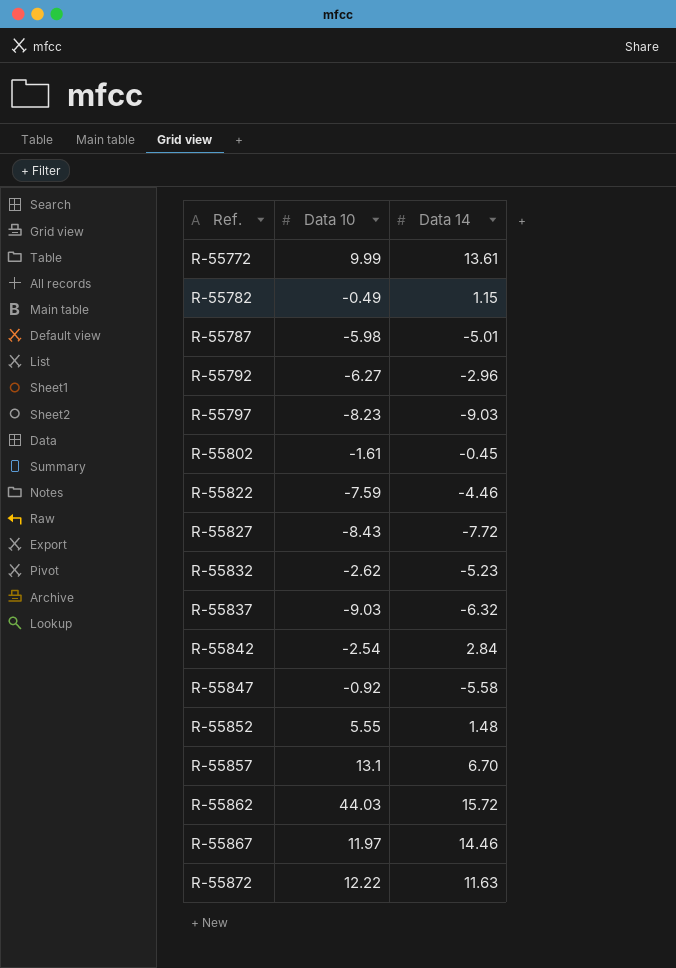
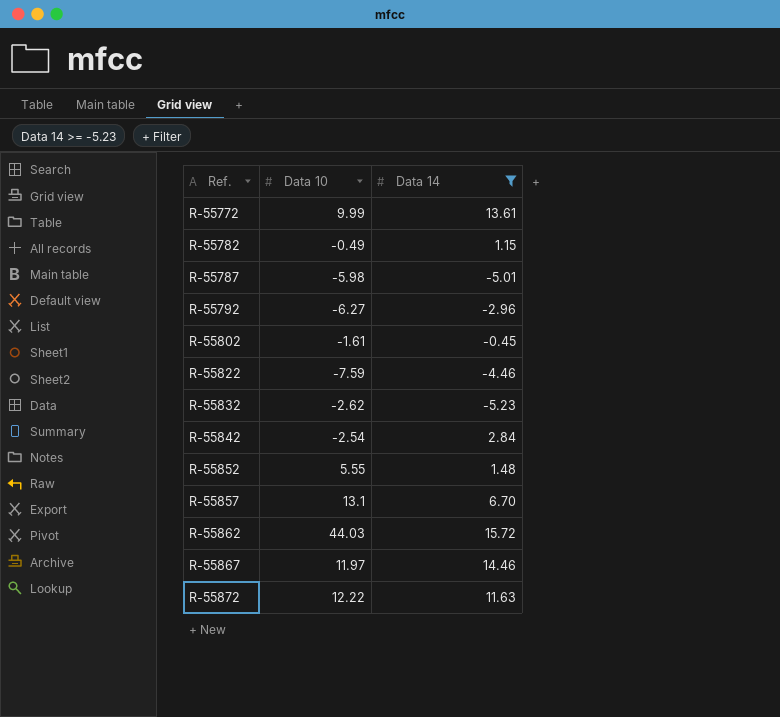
filter: none -> Data 14 >= -5.23

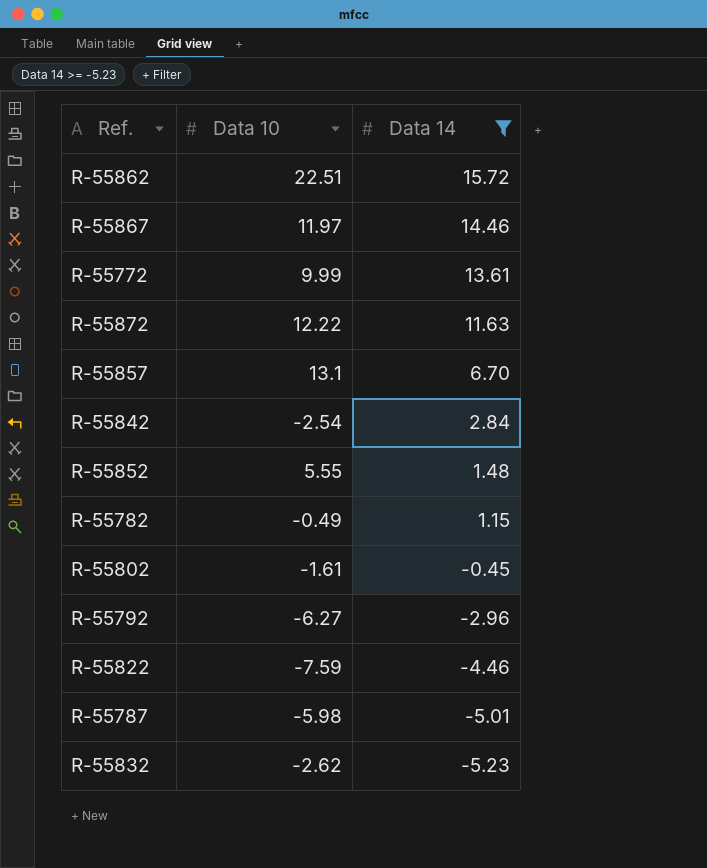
row order: Ref. ascending -> Data 14 descending
R-55862 | Data 10: 44.03 -> 22.51

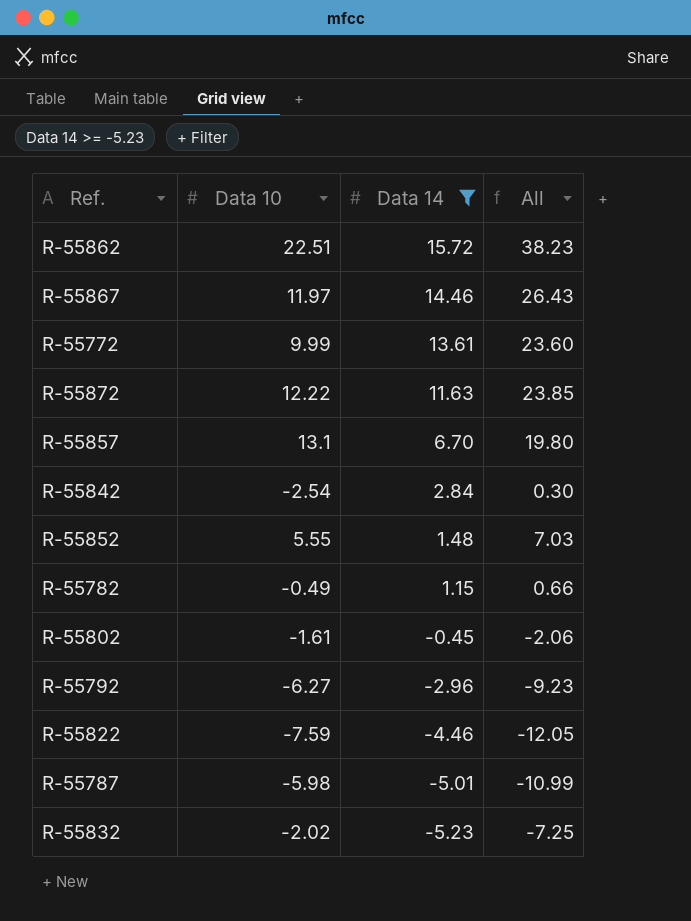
column All | formula: none -> [Data 10] + [Data 14]
R-55832 | Data 10: -2.62 -> -2.02

